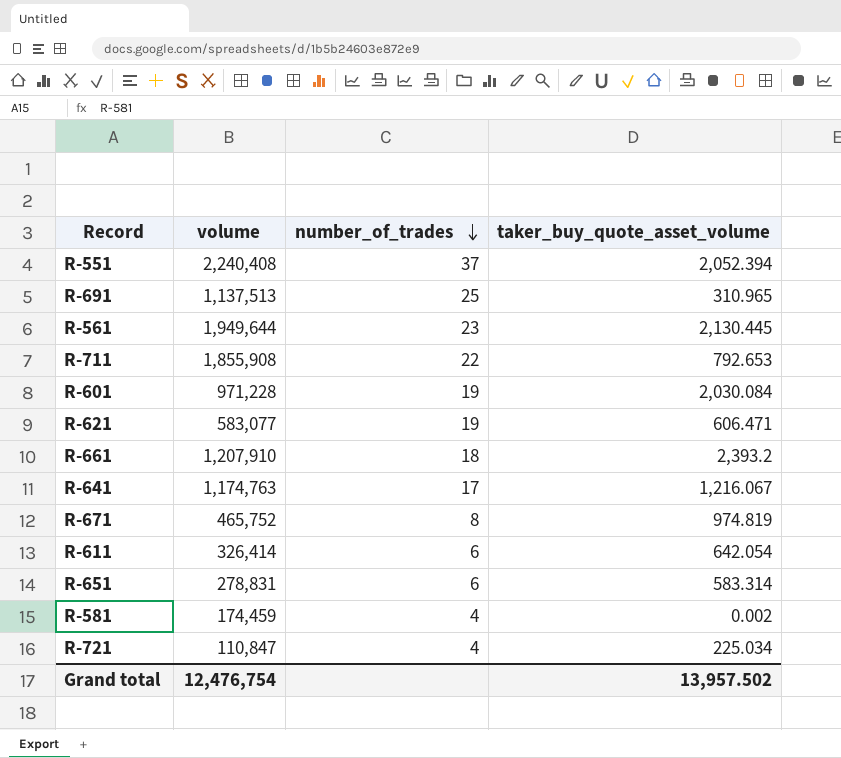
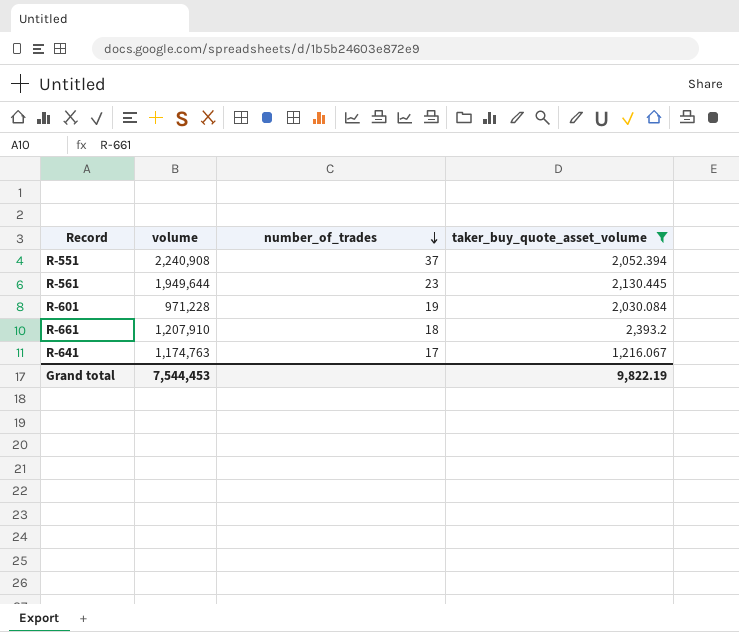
filter: none -> taker_buy_quote_asset_volume >= 1,216.067
R-551 | volume: 2,240,408 -> 2,240,908
Grand total | volume: 12,476,754 -> 7,544,453
Grand total | taker_buy_quote_asset_volume: 13,957.502 -> 9,822.19

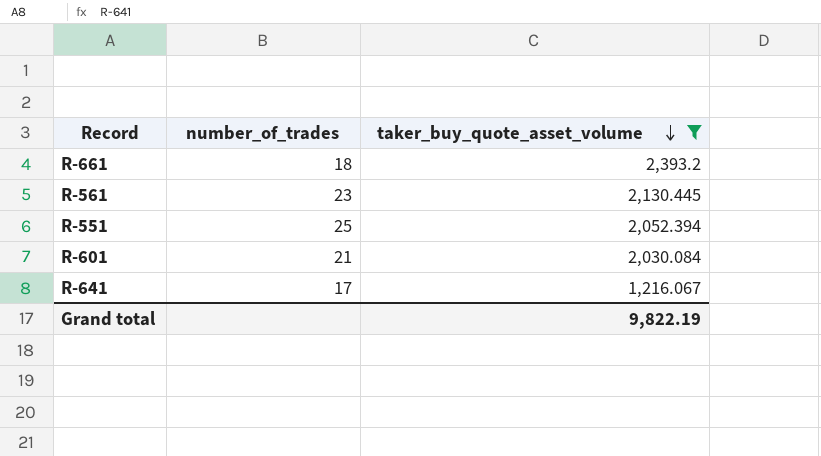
row order: number_of_trades descending -> taker_buy_quote_asset_volume descending
column volume | position: 2 -> none
R-551 | number_of_trades: 37 -> 25
R-601 | number_of_trades: 19 -> 21

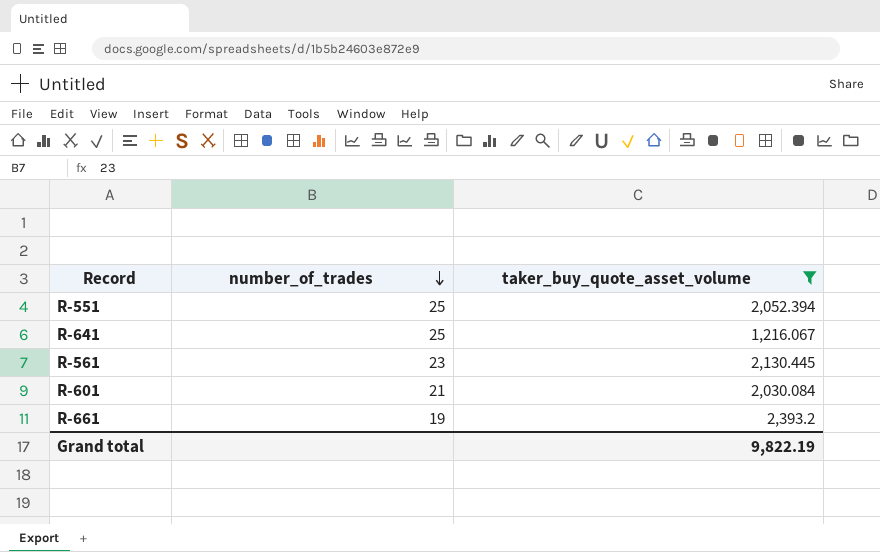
row order: taker_buy_quote_asset_volume descending -> number_of_trades descending
R-641 | number_of_trades: 17 -> 25
R-661 | number_of_trades: 18 -> 19

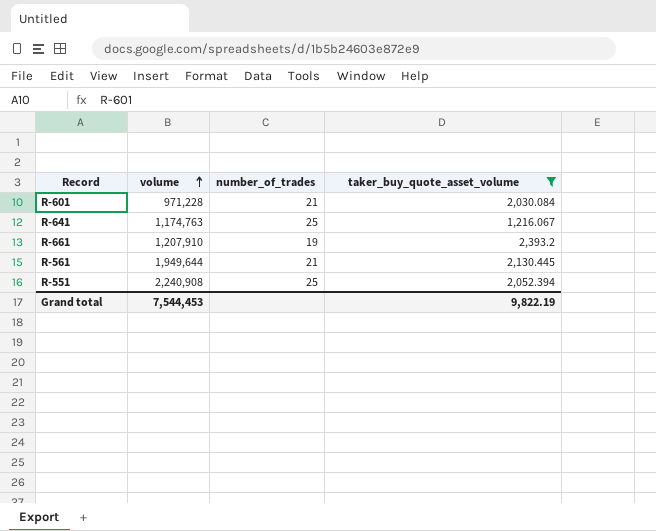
row order: number_of_trades descending -> volume ascending
column volume | position: none -> 2
R-561 | number_of_trades: 23 -> 21

